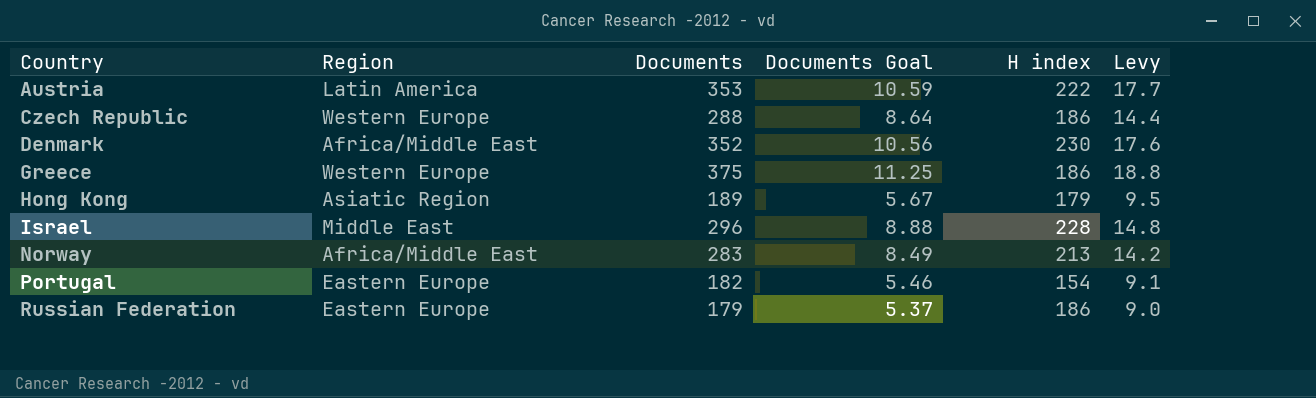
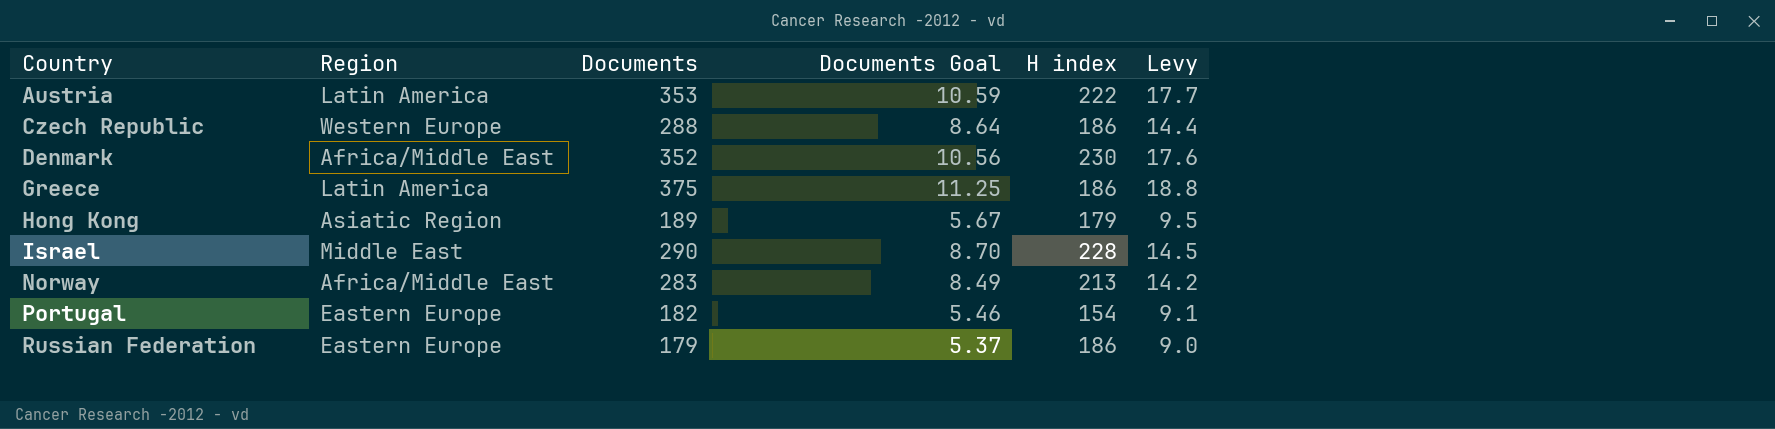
Greece | Region: Western Europe -> Latin America
Israel | Documents: 296 -> 290
Israel | Documents Goal: 8.88 -> 8.70
Israel | Levy: 14.8 -> 14.5

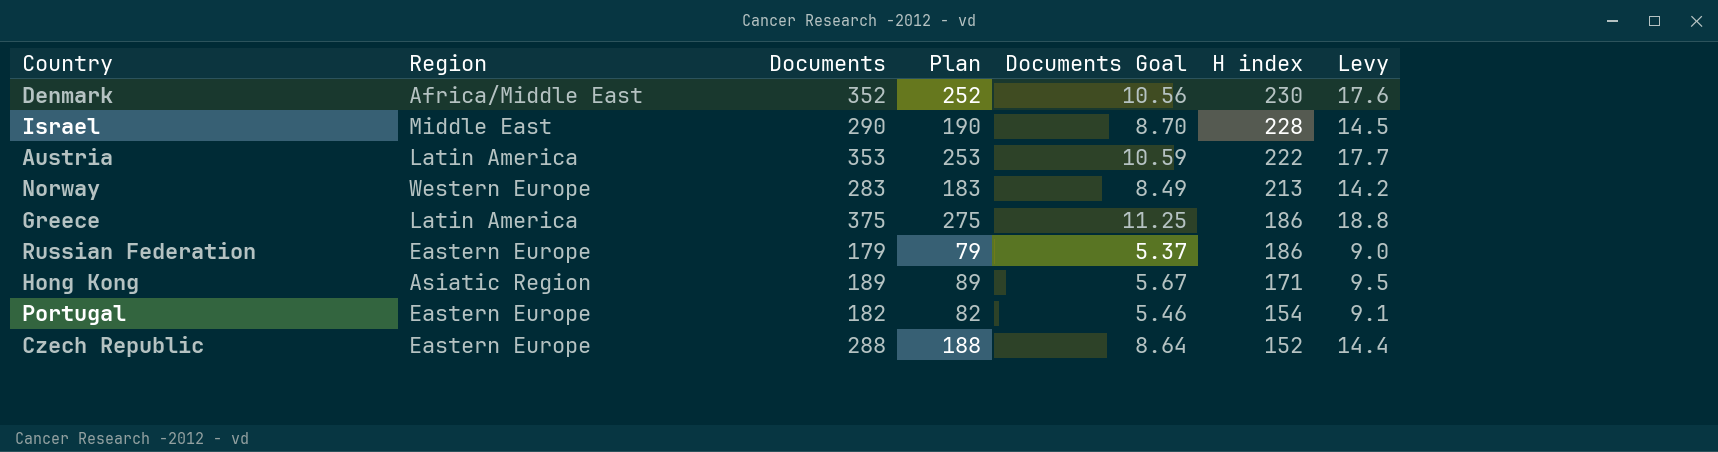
row order: Country ascending -> H index descending
column Plan | formula: none -> [Documents] - 100
Norway | Region: Africa/Middle East -> Western Europe
Hong Kong | H index: 179 -> 171
Czech Republic | Region: Western Europe -> Eastern Europe
Czech Republic | H index: 186 -> 152

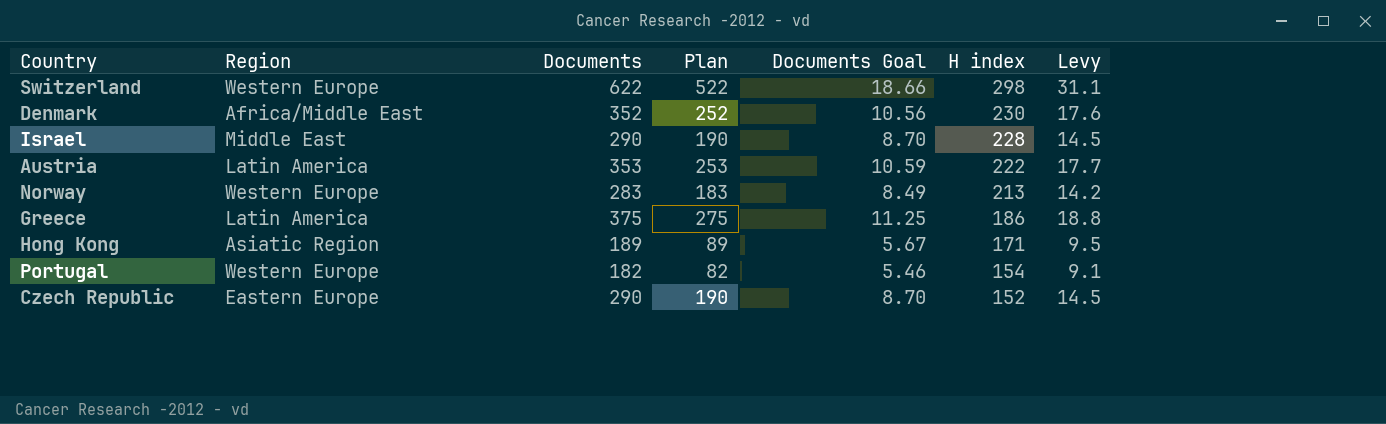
row Russian Federation: Eastern Europe | 179 | 79 | 5.37 | 186 | 9.0 -> none
row Switzerland: none -> Western Europe | 622 | 522 | 18.66 | 298 | 31.1
Portugal | Region: Eastern Europe -> Western Europe
Czech Republic | Documents: 288 -> 290
Czech Republic | Plan: 188 -> 190
Czech Republic | Documents Goal: 8.64 -> 8.70
Czech Republic | Levy: 14.4 -> 14.5

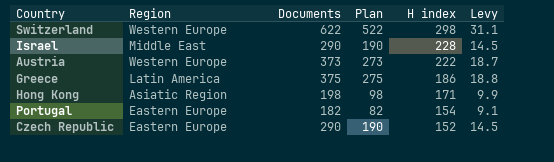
column Documents Goal | formula: [Documents] * 0.03 -> none
row Denmark: Africa/Middle East | 352 | 252 | 10.56 | 230 | 17.6 -> none
row Norway: Western Europe | 283 | 183 | 8.49 | 213 | 14.2 -> none
Austria | Region: Latin America -> Western Europe
Austria | Documents: 353 -> 373
Austria | Plan: 253 -> 273
Austria | Levy: 17.7 -> 18.7
Hong Kong | Documents: 189 -> 198
Hong Kong | Plan: 89 -> 98
Hong Kong | Levy: 9.5 -> 9.9
Portugal | Region: Western Europe -> Eastern Europe

